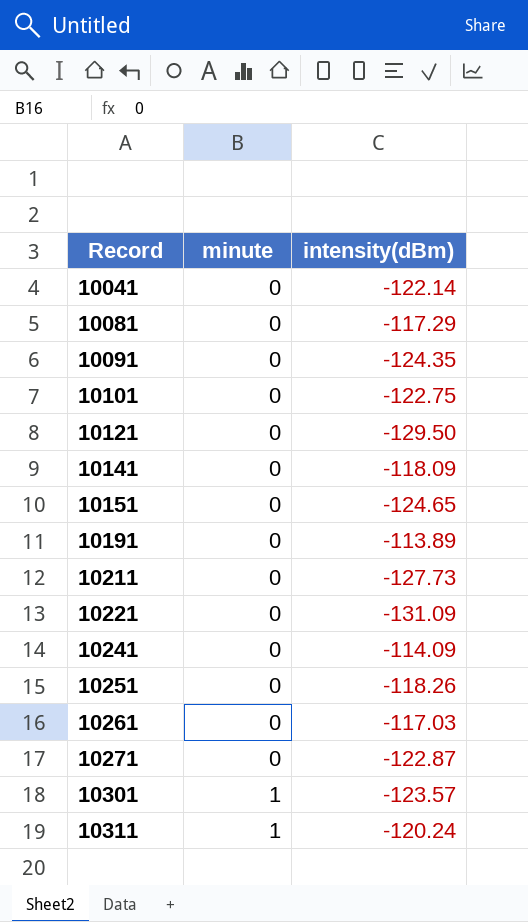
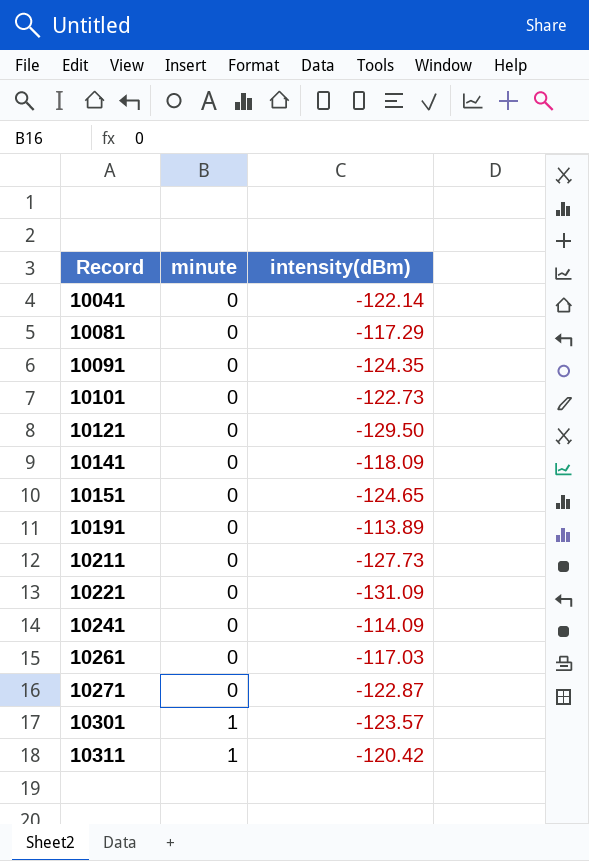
row 10251: 0 | -118.26 -> none
10101 | intensity(dBm): -122.75 -> -122.73
10311 | intensity(dBm): -120.24 -> -120.42

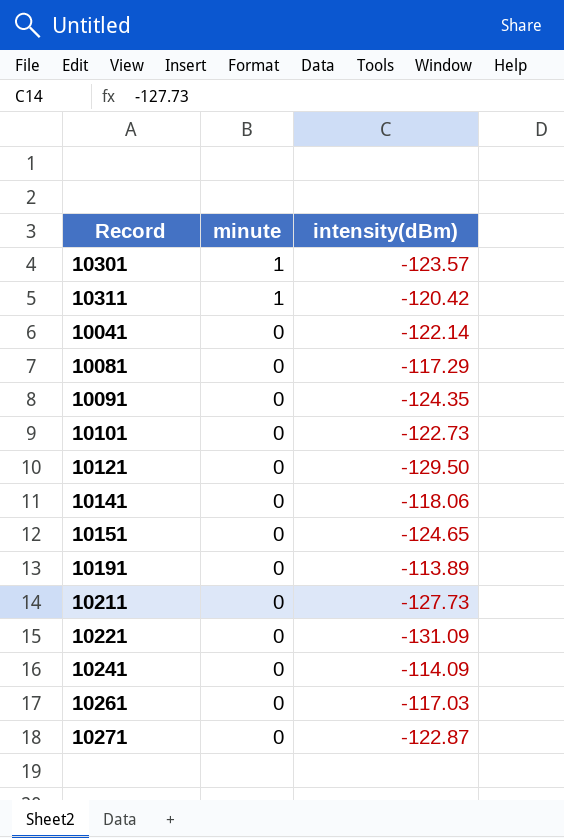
row order: Record ascending -> minute descending
10141 | intensity(dBm): -118.09 -> -118.06

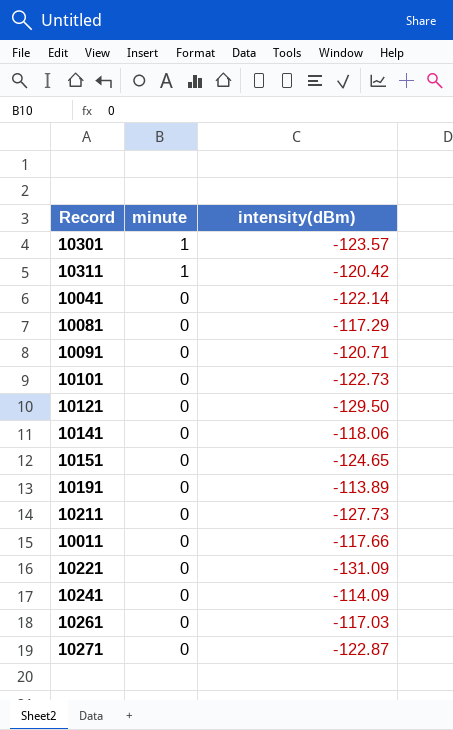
10091 | intensity(dBm): -124.35 -> -120.71
row 10011: none -> 0 | -117.66

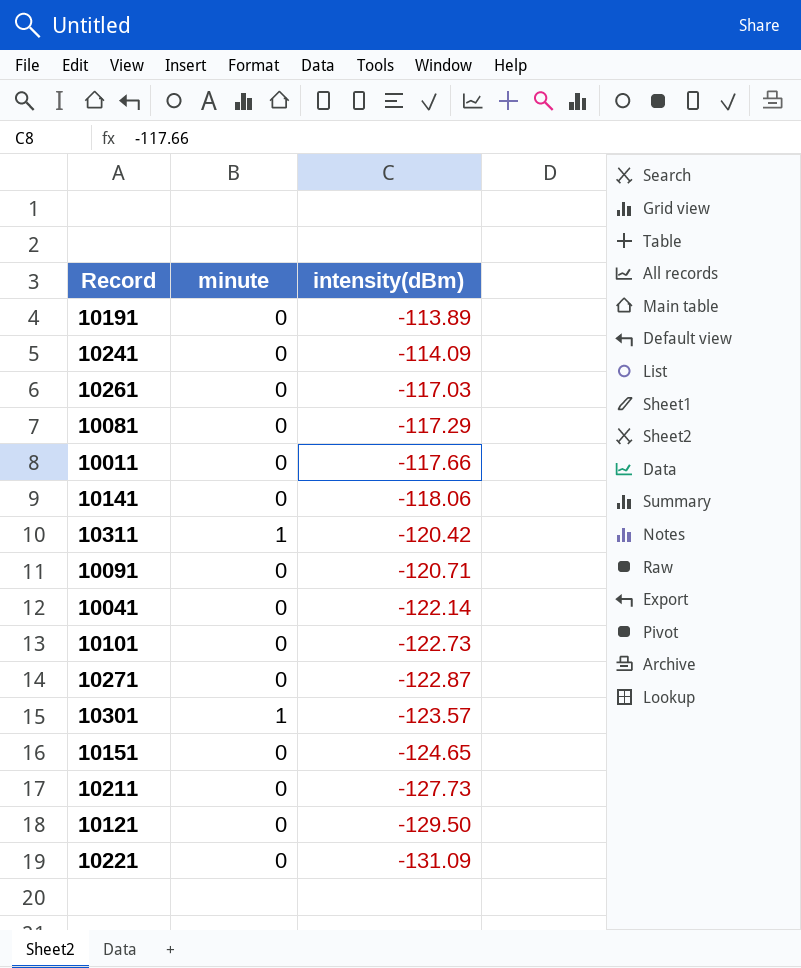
row order: minute descending -> intensity(dBm) descending

